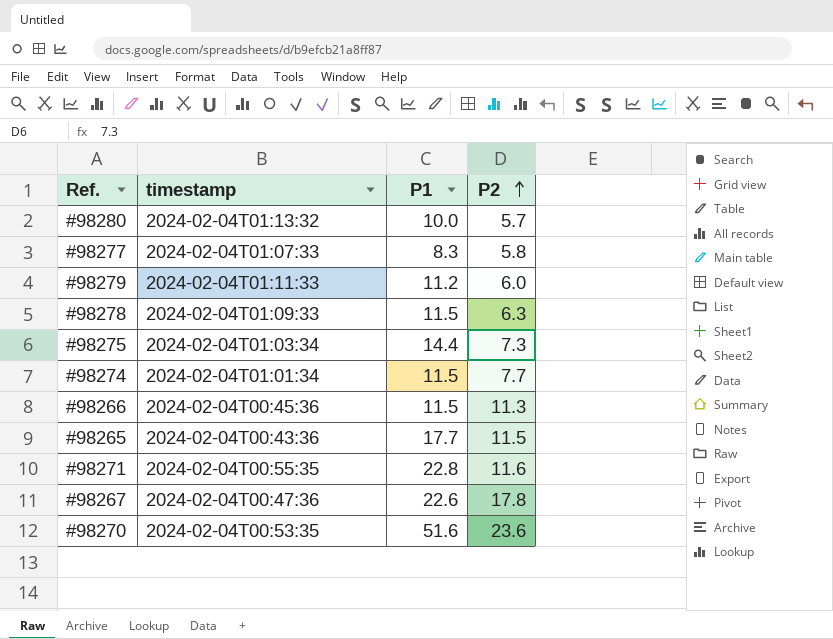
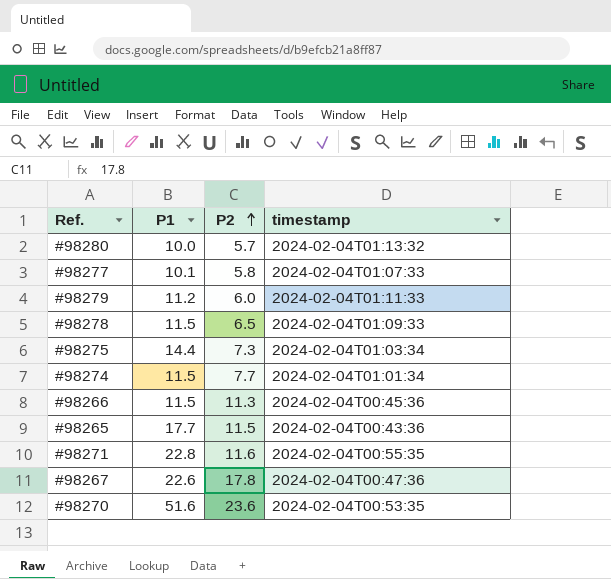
column timestamp | position: 2 -> 4
#98277 | P1: 8.3 -> 10.1
#98278 | P2: 6.3 -> 6.5

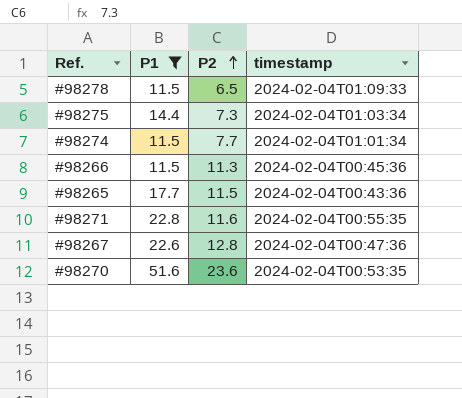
filter: none -> P1 >= 11.5
#98267 | P2: 17.8 -> 12.8

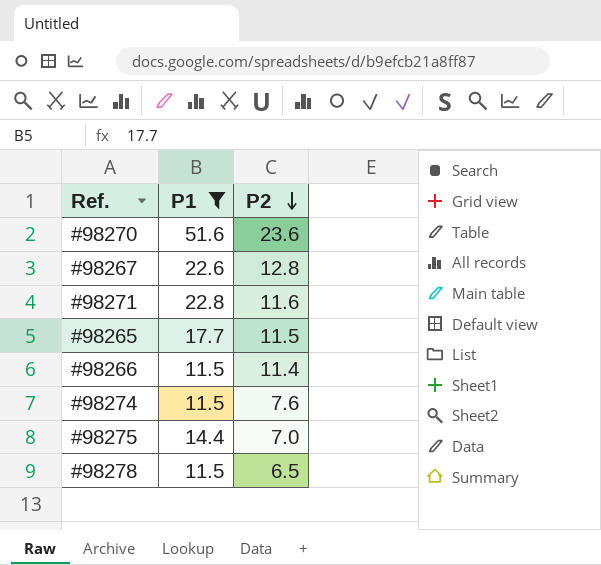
row order: P2 ascending -> P2 descending
column timestamp | position: 4 -> none
#98266 | P2: 11.3 -> 11.4
#98274 | P2: 7.7 -> 7.6
#98275 | P2: 7.3 -> 7.0

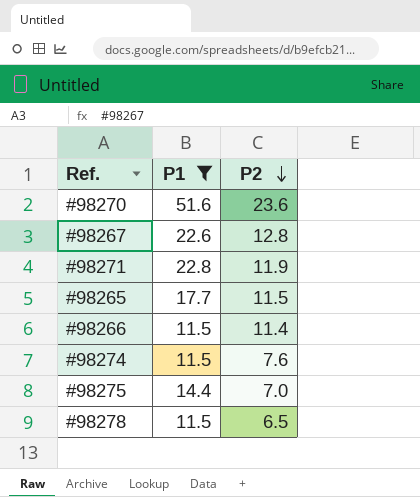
#98271 | P2: 11.6 -> 11.9

